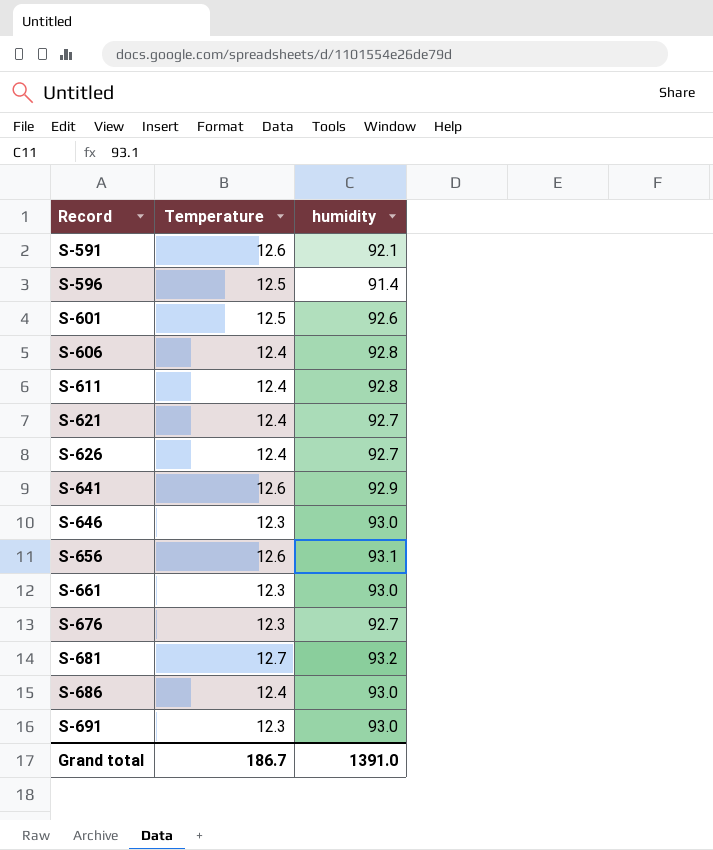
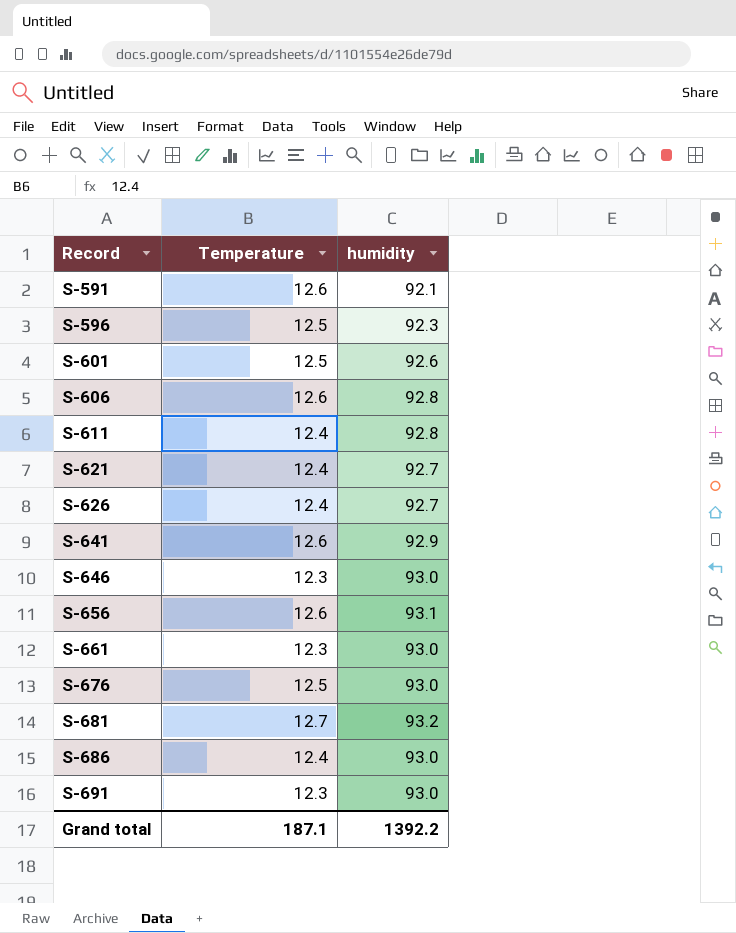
S-596 | humidity: 91.4 -> 92.3
S-606 | Temperature: 12.4 -> 12.6
S-676 | Temperature: 12.3 -> 12.5
S-676 | humidity: 92.7 -> 93.0
Grand total | Temperature: 186.7 -> 187.1
Grand total | humidity: 1391.0 -> 1392.2

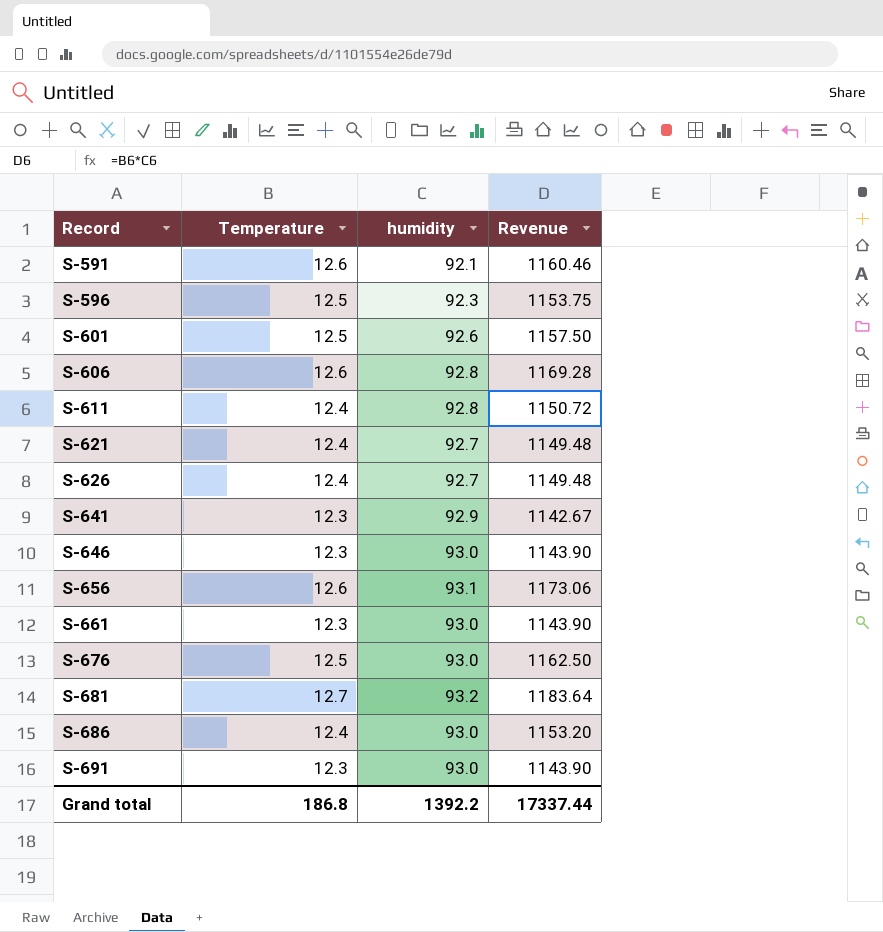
column Revenue | formula: none -> [Temperature] * [humidity]
S-641 | Temperature: 12.6 -> 12.3
Grand total | Temperature: 187.1 -> 186.8

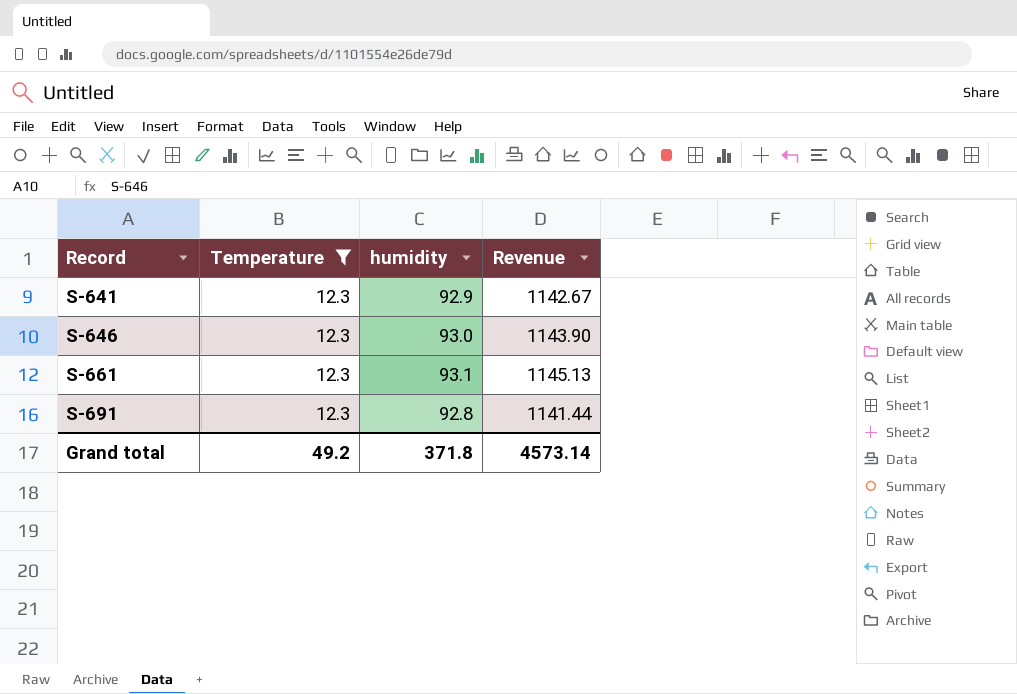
filter: none -> Temperature = 12.3
S-661 | humidity: 93.0 -> 93.1
S-661 | Revenue: 1143.90 -> 1145.13
S-691 | humidity: 93.0 -> 92.8
S-691 | Revenue: 1143.90 -> 1141.44
Grand total | Temperature: 186.8 -> 49.2
Grand total | humidity: 1392.2 -> 371.8
Grand total | Revenue: 17337.44 -> 4573.14

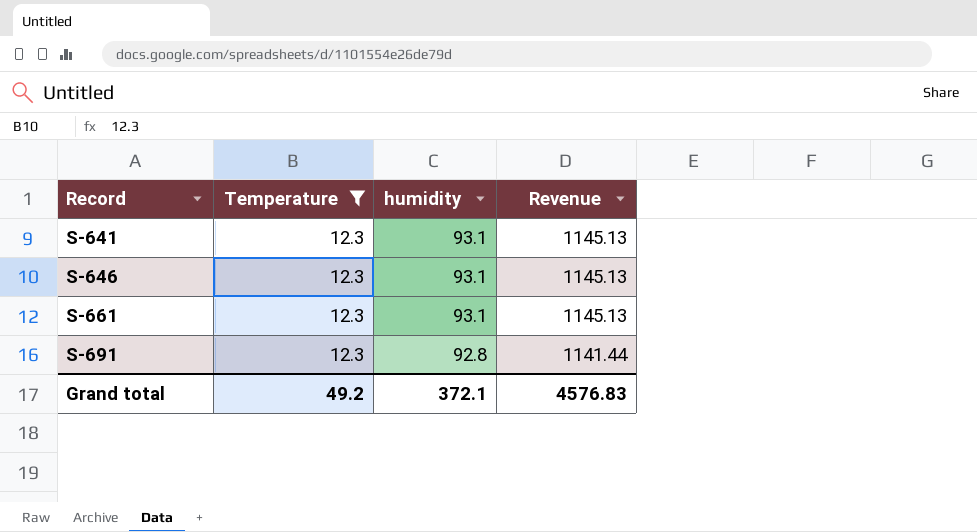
S-641 | humidity: 92.9 -> 93.1
S-641 | Revenue: 1142.67 -> 1145.13
S-646 | humidity: 93.0 -> 93.1
S-646 | Revenue: 1143.90 -> 1145.13
Grand total | humidity: 371.8 -> 372.1
Grand total | Revenue: 4573.14 -> 4576.83

